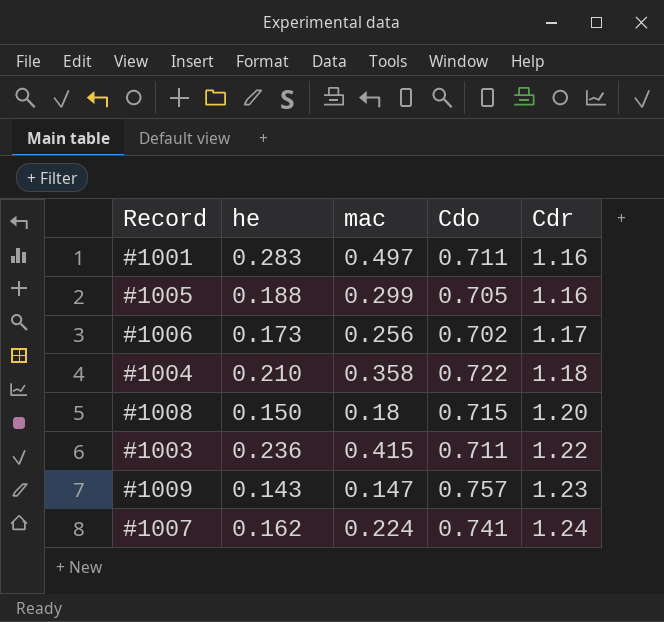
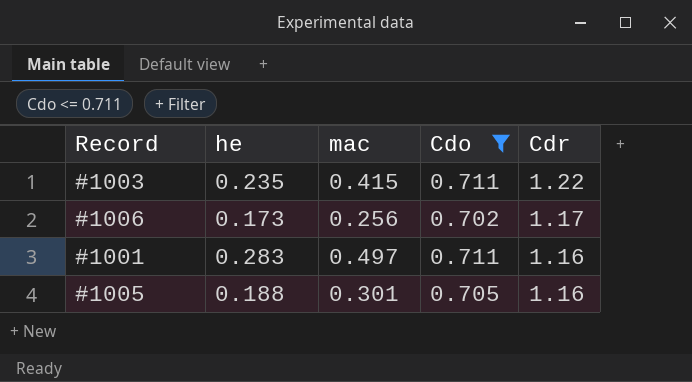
filter: none -> Cdo <= 0.711
row order: Cdr ascending -> Cdr descending
#1003 | he: 0.236 -> 0.235
#1005 | mac: 0.299 -> 0.301

